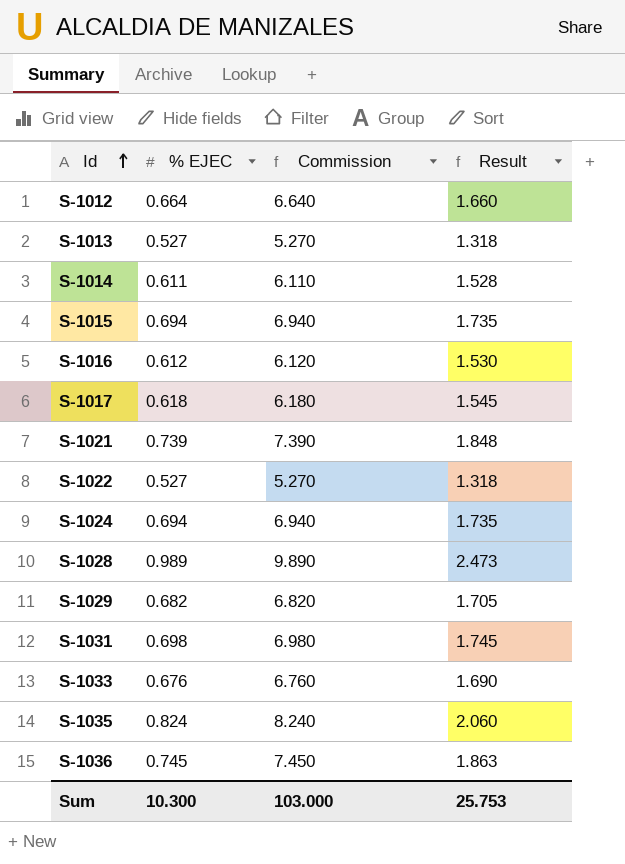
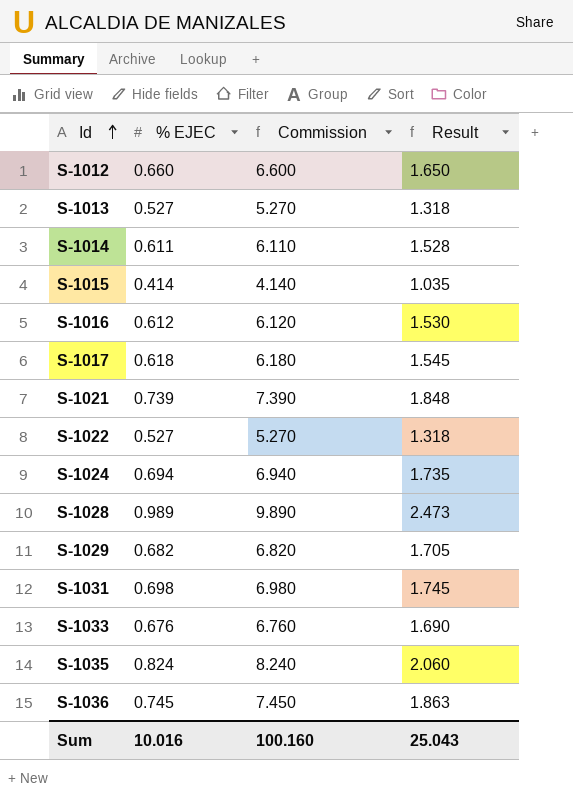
S-1012 | % EJEC: 0.664 -> 0.660
S-1012 | Commission: 6.640 -> 6.600
S-1012 | Result: 1.660 -> 1.650
S-1015 | % EJEC: 0.694 -> 0.414
S-1015 | Commission: 6.940 -> 4.140
S-1015 | Result: 1.735 -> 1.035
Sum | % EJEC: 10.300 -> 10.016
Sum | Commission: 103.000 -> 100.160
Sum | Result: 25.753 -> 25.043

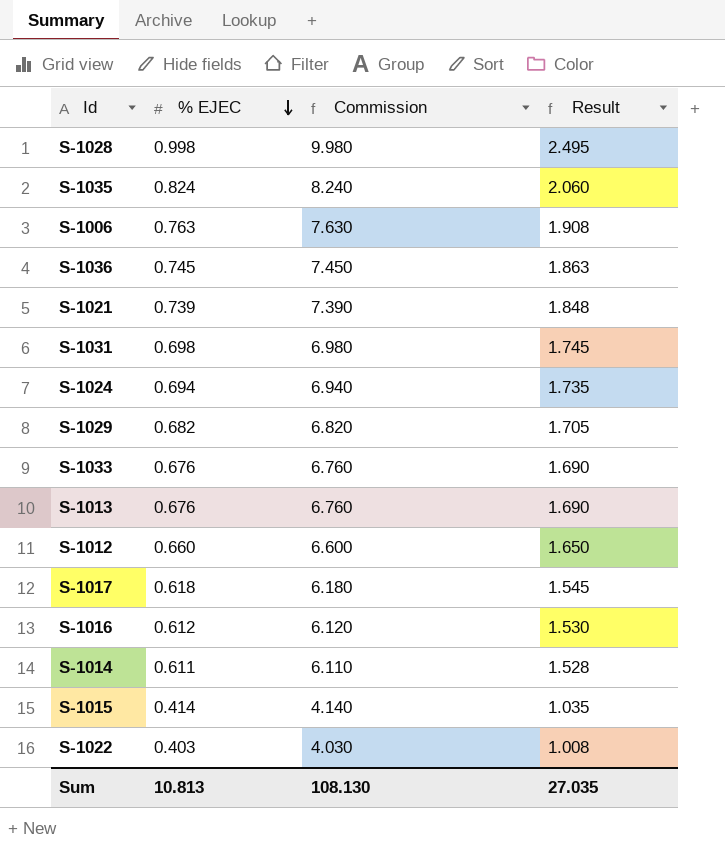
row order: Id ascending -> % EJEC descending
S-1028 | % EJEC: 0.989 -> 0.998
S-1028 | Commission: 9.890 -> 9.980
S-1028 | Result: 2.473 -> 2.495
row S-1006: none -> 0.763 | 7.630 | 1.908
S-1013 | % EJEC: 0.527 -> 0.676
S-1013 | Commission: 5.270 -> 6.760
S-1013 | Result: 1.318 -> 1.690
S-1022 | % EJEC: 0.527 -> 0.403
S-1022 | Commission: 5.270 -> 4.030
S-1022 | Result: 1.318 -> 1.008
Sum | % EJEC: 10.016 -> 10.813
Sum | Commission: 100.160 -> 108.130
Sum | Result: 25.043 -> 27.035

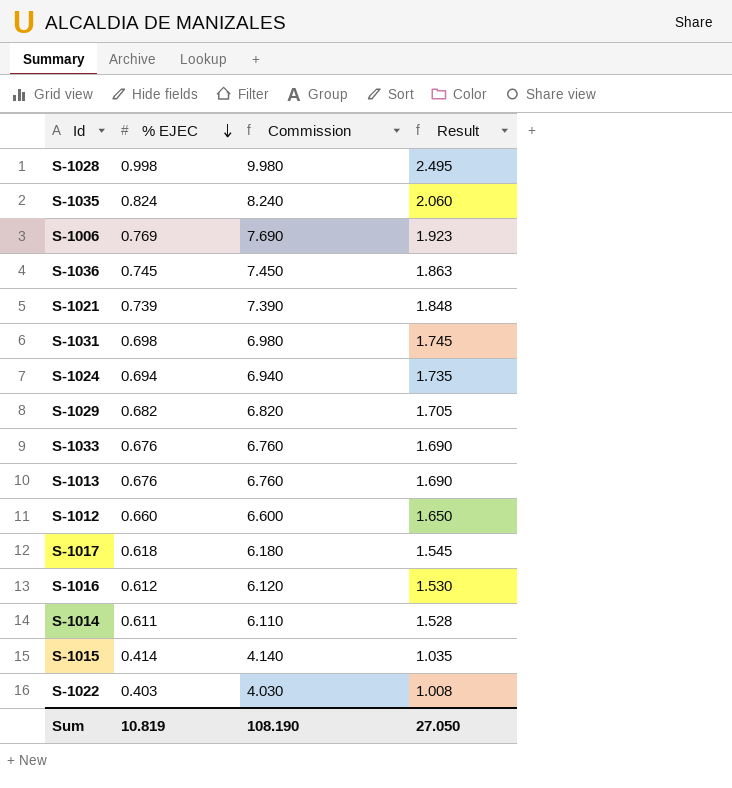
S-1006 | % EJEC: 0.763 -> 0.769
S-1006 | Commission: 7.630 -> 7.690
S-1006 | Result: 1.908 -> 1.923
Sum | % EJEC: 10.813 -> 10.819
Sum | Commission: 108.130 -> 108.190
Sum | Result: 27.035 -> 27.050

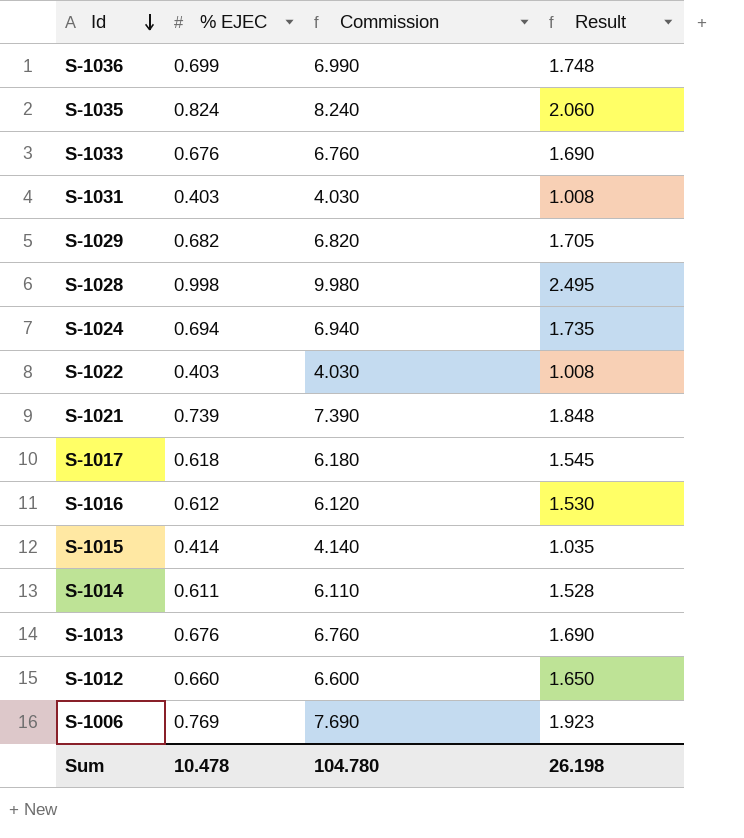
row order: % EJEC descending -> Id descending
S-1036 | % EJEC: 0.745 -> 0.699
S-1036 | Commission: 7.450 -> 6.990
S-1036 | Result: 1.863 -> 1.748
S-1031 | % EJEC: 0.698 -> 0.403
S-1031 | Commission: 6.980 -> 4.030
S-1031 | Result: 1.745 -> 1.008
Sum | % EJEC: 10.819 -> 10.478
Sum | Commission: 108.190 -> 104.780
Sum | Result: 27.050 -> 26.198

